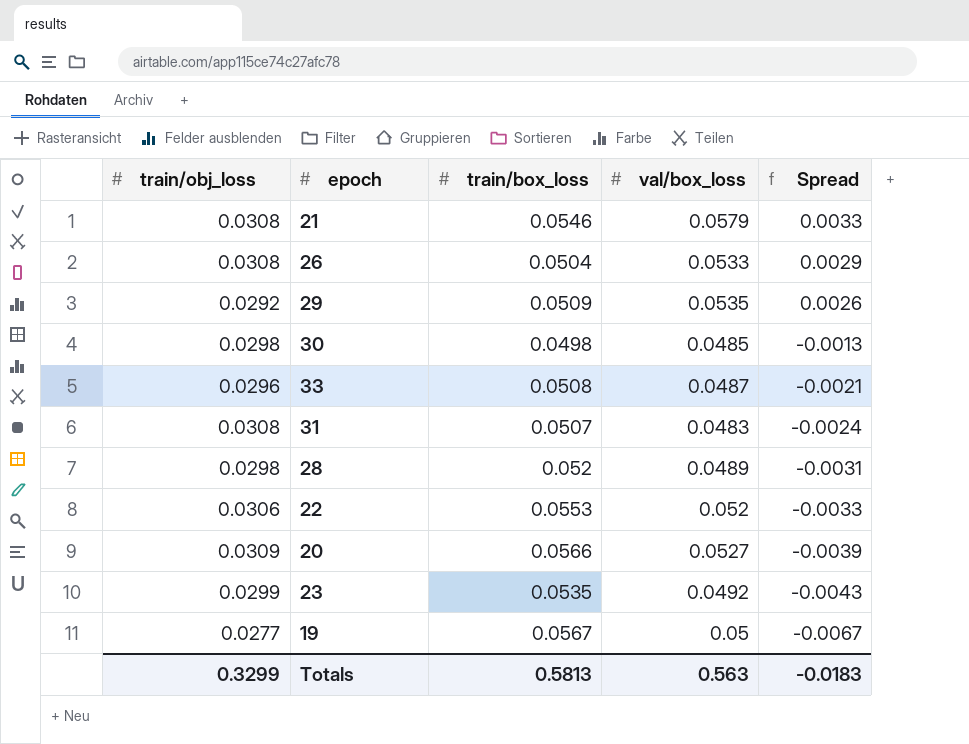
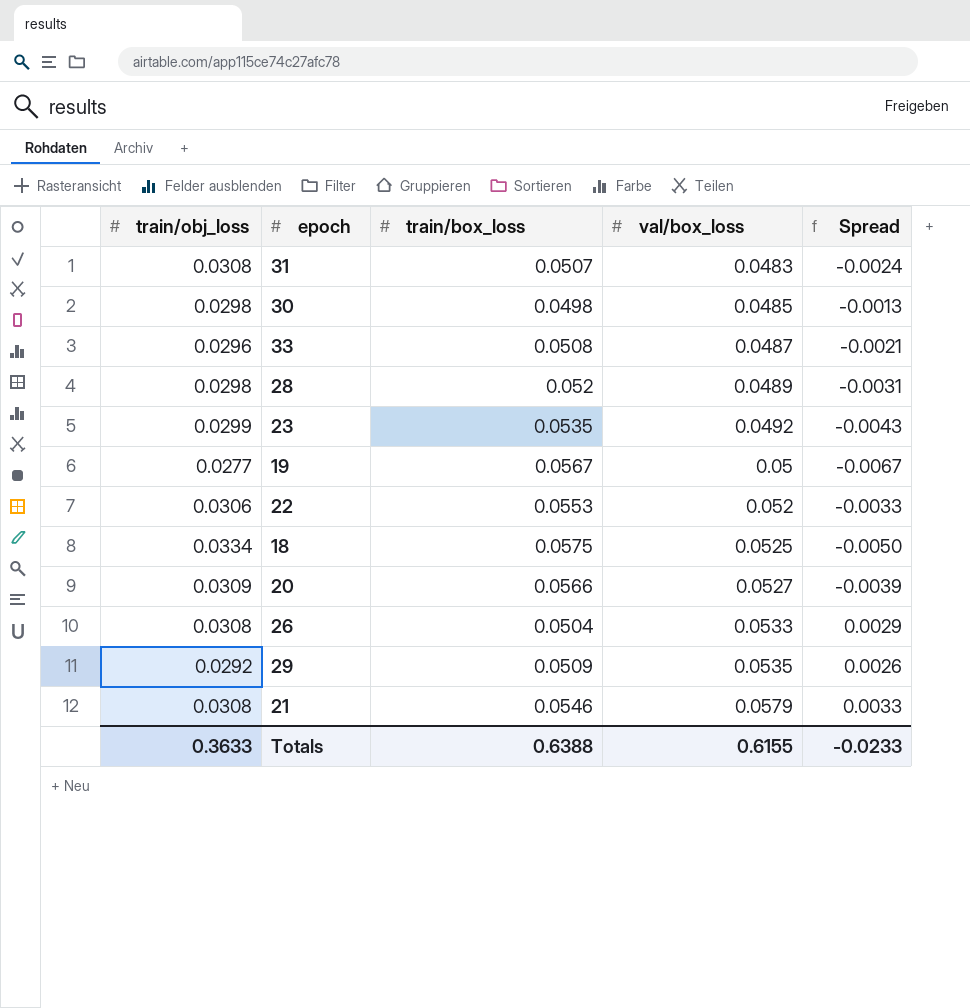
row order: Spread descending -> val/box_loss ascending
row 18: none -> 0.0334 | 0.0575 | 0.0525 | -0.0050
Totals | train/obj_loss: 0.3299 -> 0.3633
Totals | train/box_loss: 0.5813 -> 0.6388
Totals | val/box_loss: 0.563 -> 0.6155
Totals | Spread: -0.0183 -> -0.0233

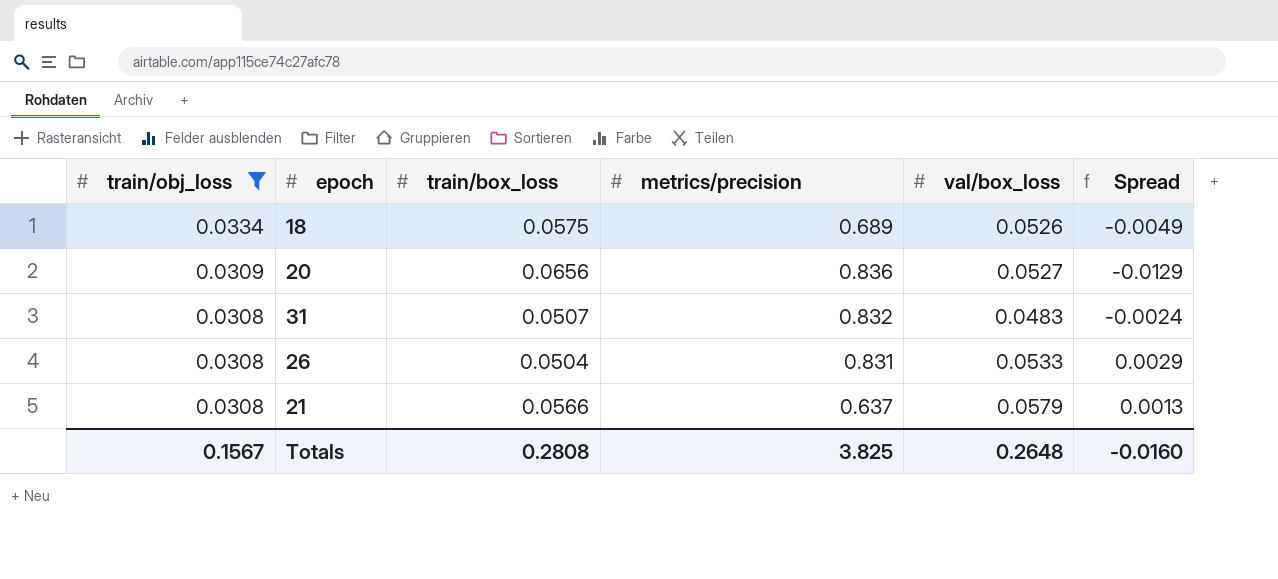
filter: none -> train/obj_loss >= 0.0308
row order: val/box_loss ascending -> train/obj_loss descending
column metrics/precision | position: none -> 4
18 | val/box_loss: 0.0525 -> 0.0526
18 | Spread: -0.0050 -> -0.0049
20 | train/box_loss: 0.0566 -> 0.0656
20 | Spread: -0.0039 -> -0.0129
21 | train/box_loss: 0.0546 -> 0.0566
21 | Spread: 0.0033 -> 0.0013
Totals | train/obj_loss: 0.3633 -> 0.1567
Totals | train/box_loss: 0.6388 -> 0.2808
Totals | val/box_loss: 0.6155 -> 0.2648
Totals | Spread: -0.0233 -> -0.0160

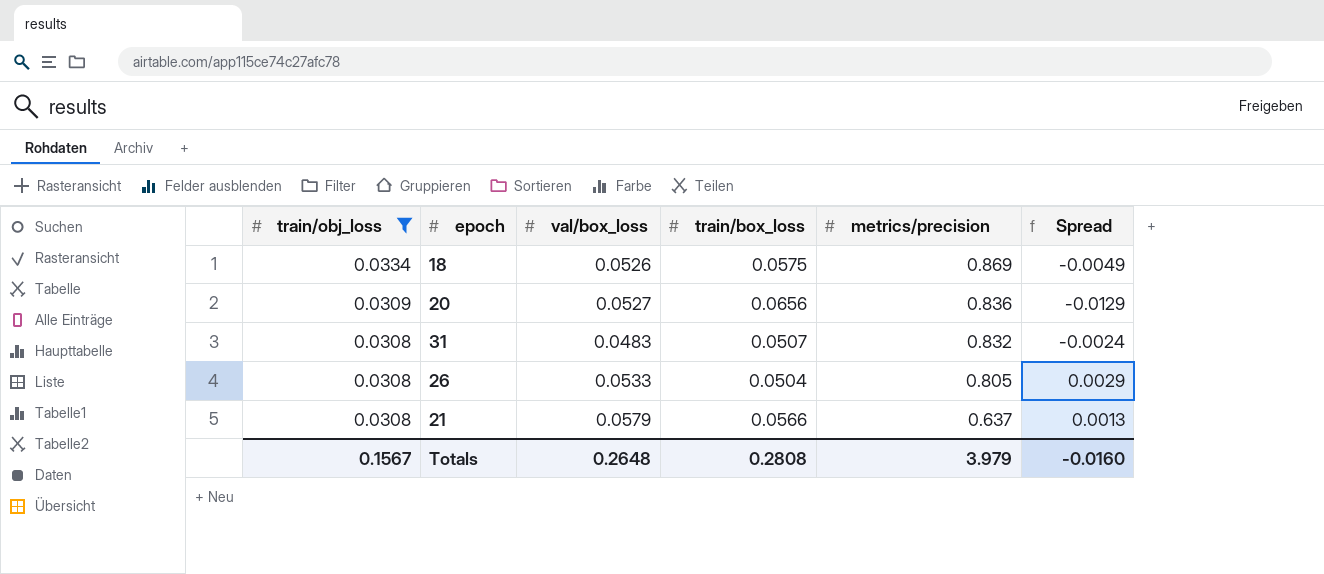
column val/box_loss | position: 5 -> 3
18 | metrics/precision: 0.689 -> 0.869
26 | metrics/precision: 0.831 -> 0.805
Totals | metrics/precision: 3.825 -> 3.979

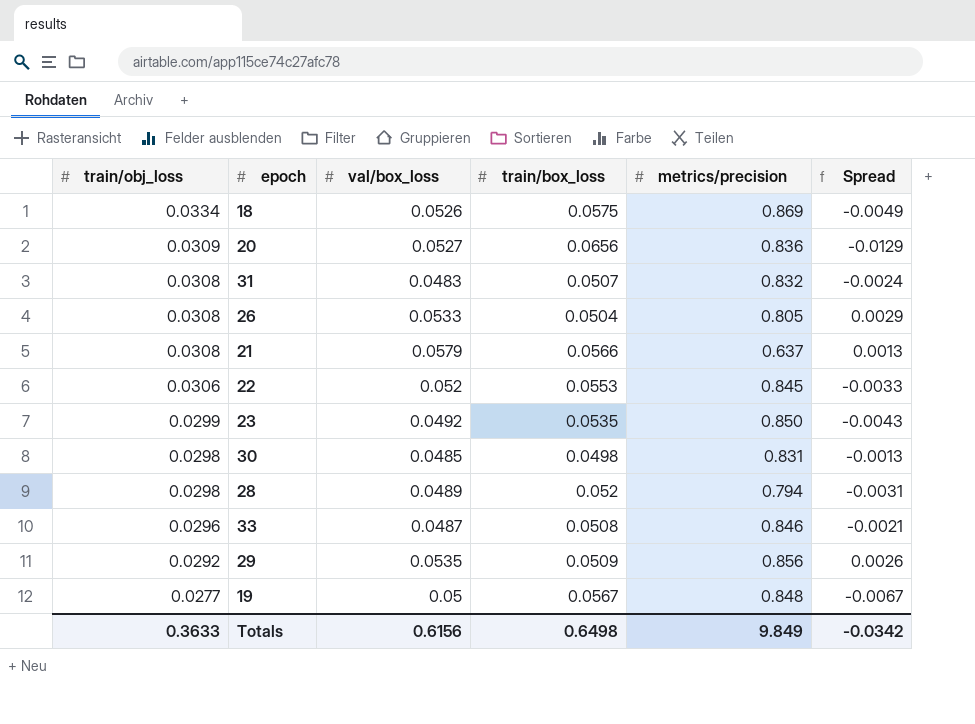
filter: train/obj_loss >= 0.0308 -> none
Totals | train/obj_loss: 0.1567 -> 0.3633
Totals | val/box_loss: 0.2648 -> 0.6156
Totals | train/box_loss: 0.2808 -> 0.6498
Totals | metrics/precision: 3.979 -> 9.849
Totals | Spread: -0.0160 -> -0.0342

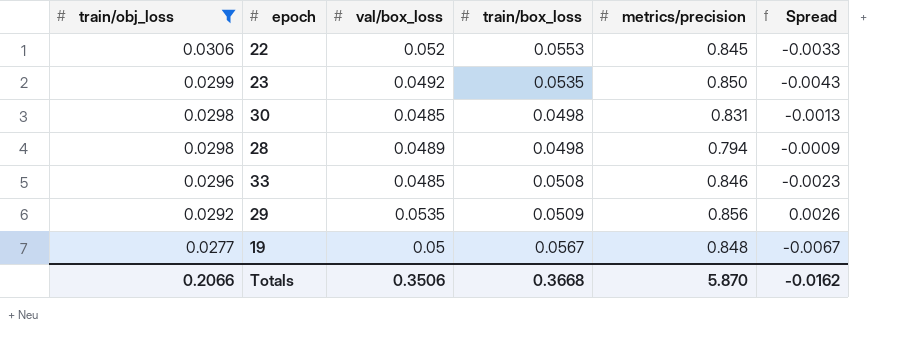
filter: none -> train/obj_loss <= 0.0306
28 | train/box_loss: 0.052 -> 0.0498
28 | Spread: -0.0031 -> -0.0009
33 | val/box_loss: 0.0487 -> 0.0485
33 | Spread: -0.0021 -> -0.0023
Totals | train/obj_loss: 0.3633 -> 0.2066
Totals | val/box_loss: 0.6156 -> 0.3506
Totals | train/box_loss: 0.6498 -> 0.3668
Totals | metrics/precision: 9.849 -> 5.870
Totals | Spread: -0.0342 -> -0.0162

